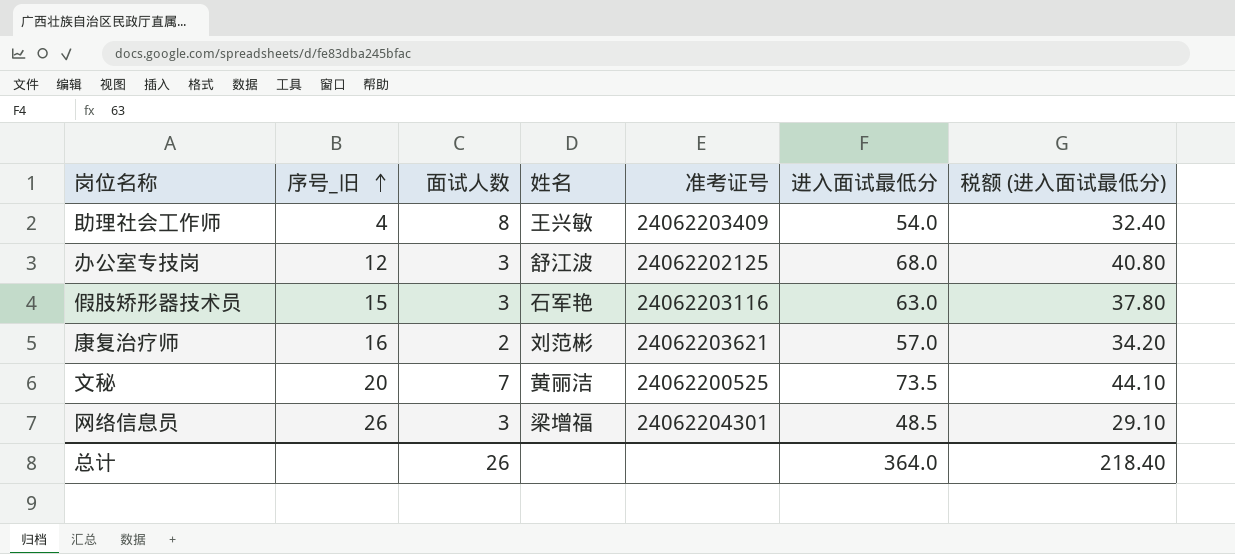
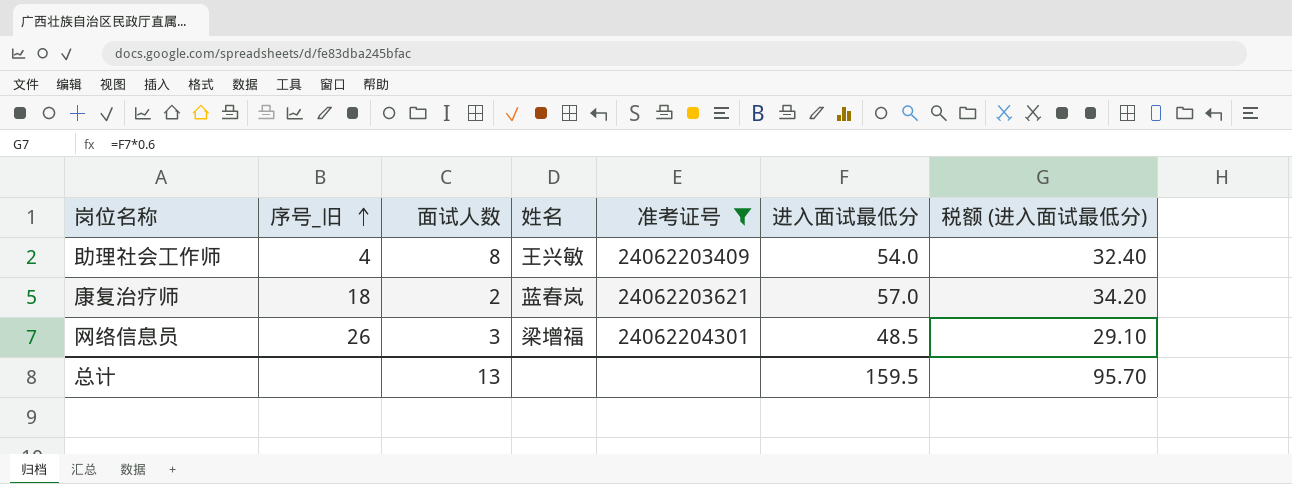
filter: none -> 准考证号 >= 24062203409
康复治疗师 | 序号_旧: 16 -> 18
康复治疗师 | 姓名: 刘范彬 -> 蓝春岚
总计 | 面试人数: 26 -> 13
总计 | 进入面试最低分: 364.0 -> 159.5
总计 | 税额 (进入面试最低分): 218.40 -> 95.70

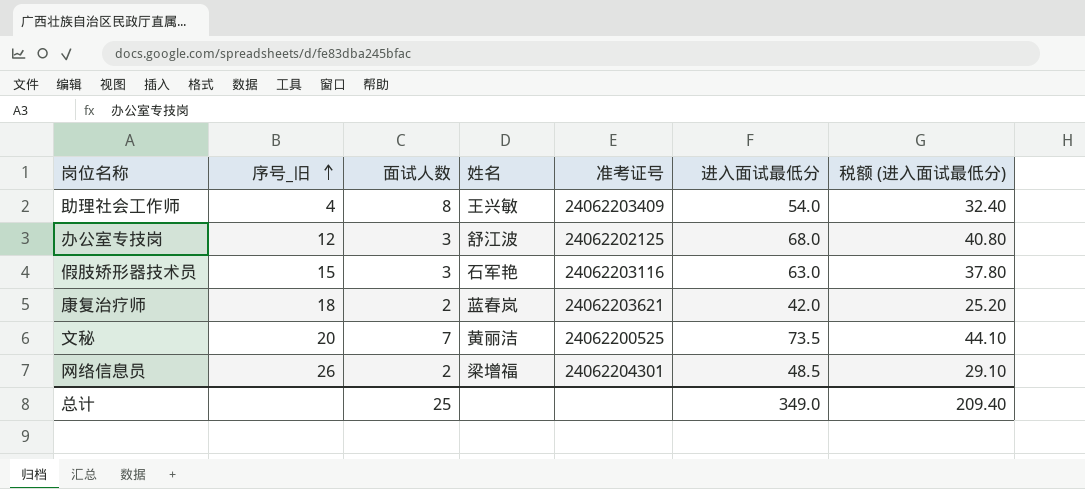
filter: 准考证号 >= 24062203409 -> none
康复治疗师 | 进入面试最低分: 57.0 -> 42.0
康复治疗师 | 税额 (进入面试最低分): 34.20 -> 25.20
网络信息员 | 面试人数: 3 -> 2
总计 | 面试人数: 13 -> 25
总计 | 进入面试最低分: 159.5 -> 349.0
总计 | 税额 (进入面试最低分): 95.70 -> 209.40

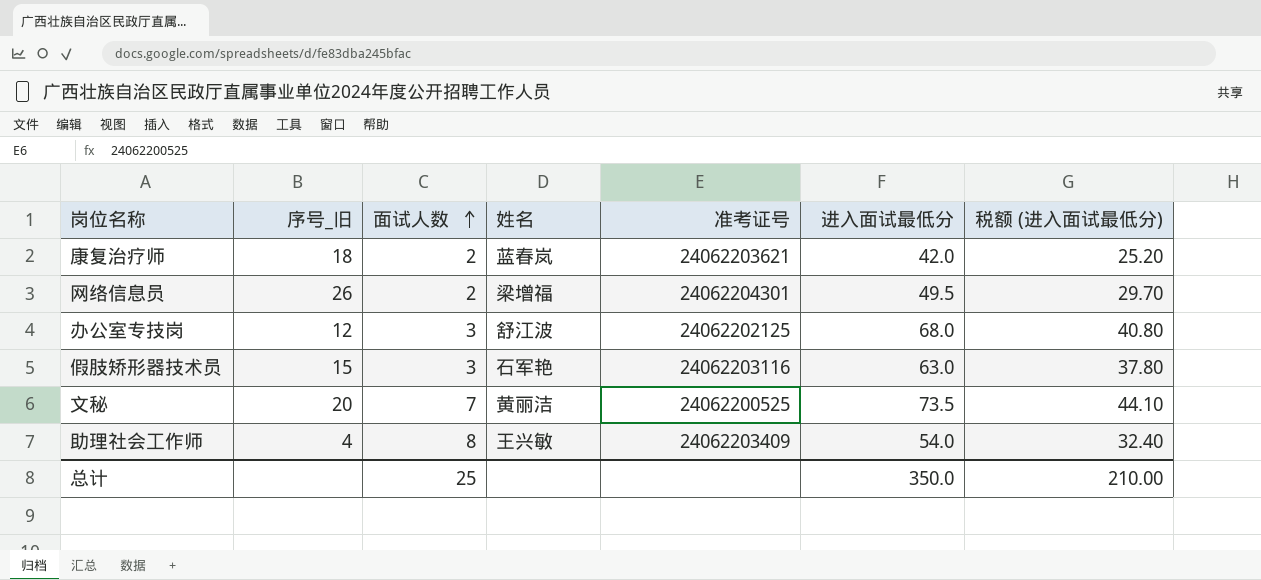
row order: 序号_旧 ascending -> 面试人数 ascending
网络信息员 | 进入面试最低分: 48.5 -> 49.5
网络信息员 | 税额 (进入面试最低分): 29.10 -> 29.70
总计 | 进入面试最低分: 349.0 -> 350.0
总计 | 税额 (进入面试最低分): 209.40 -> 210.00

